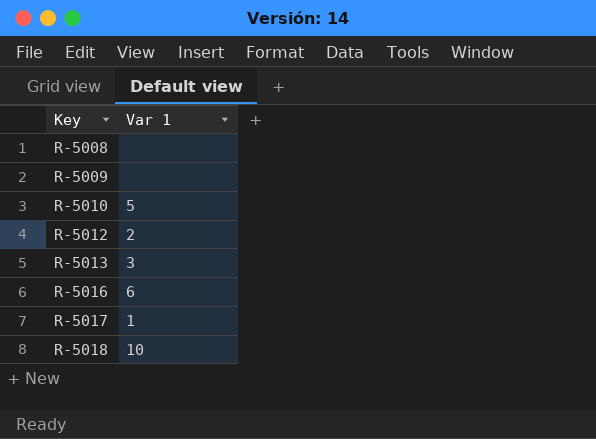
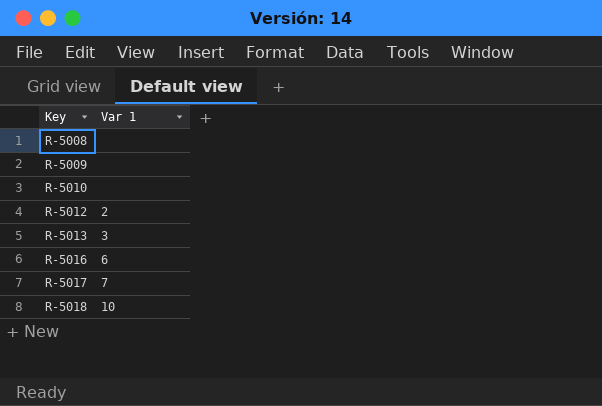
R-5010 | Var 1: 5 -> none
R-5017 | Var 1: 1 -> 7

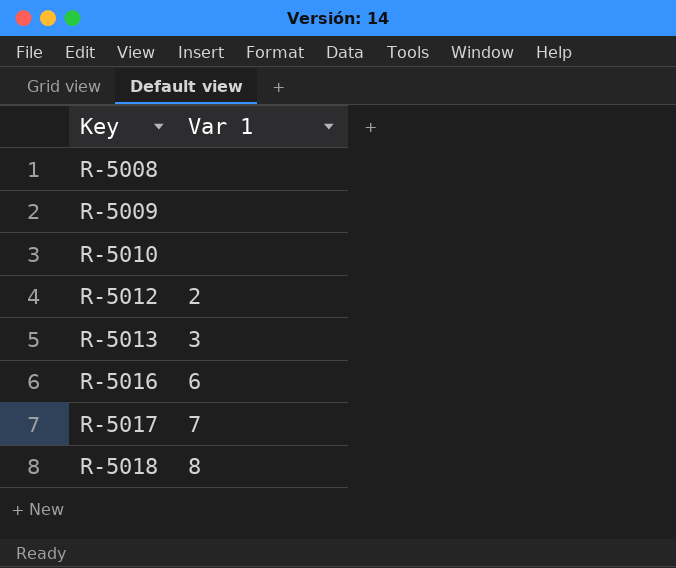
R-5018 | Var 1: 10 -> 8

